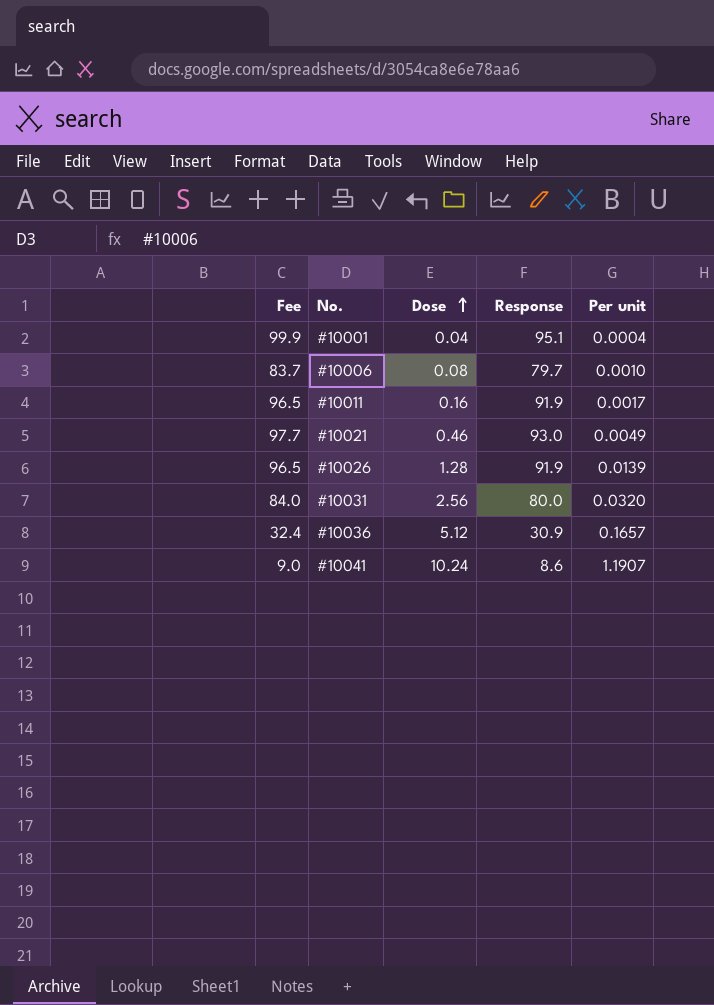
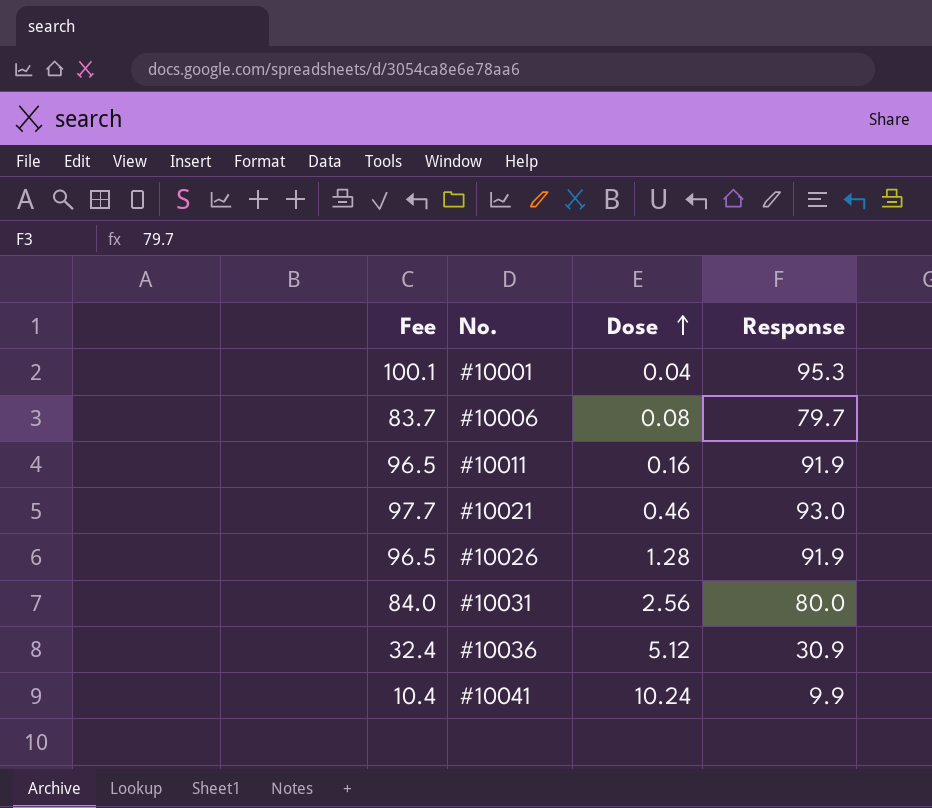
column Per unit | formula: [Dose] / [Response] -> none
#10001 | Fee: 99.9 -> 100.1
#10001 | Response: 95.1 -> 95.3
#10041 | Fee: 9.0 -> 10.4
#10041 | Response: 8.6 -> 9.9

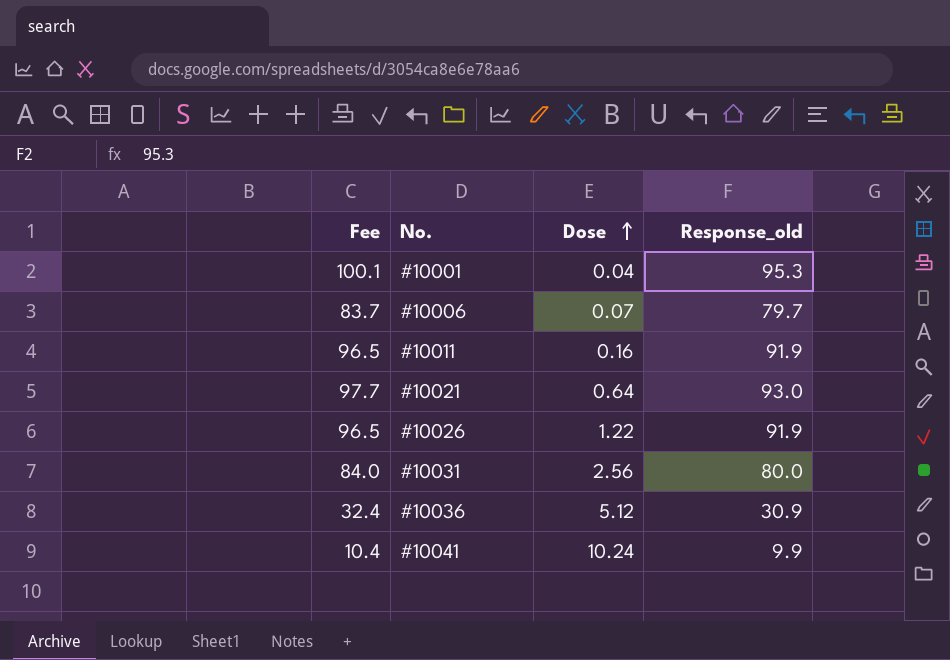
column name: Response -> Response_old
#10006 | Dose: 0.08 -> 0.07
#10021 | Dose: 0.46 -> 0.64
#10026 | Dose: 1.28 -> 1.22

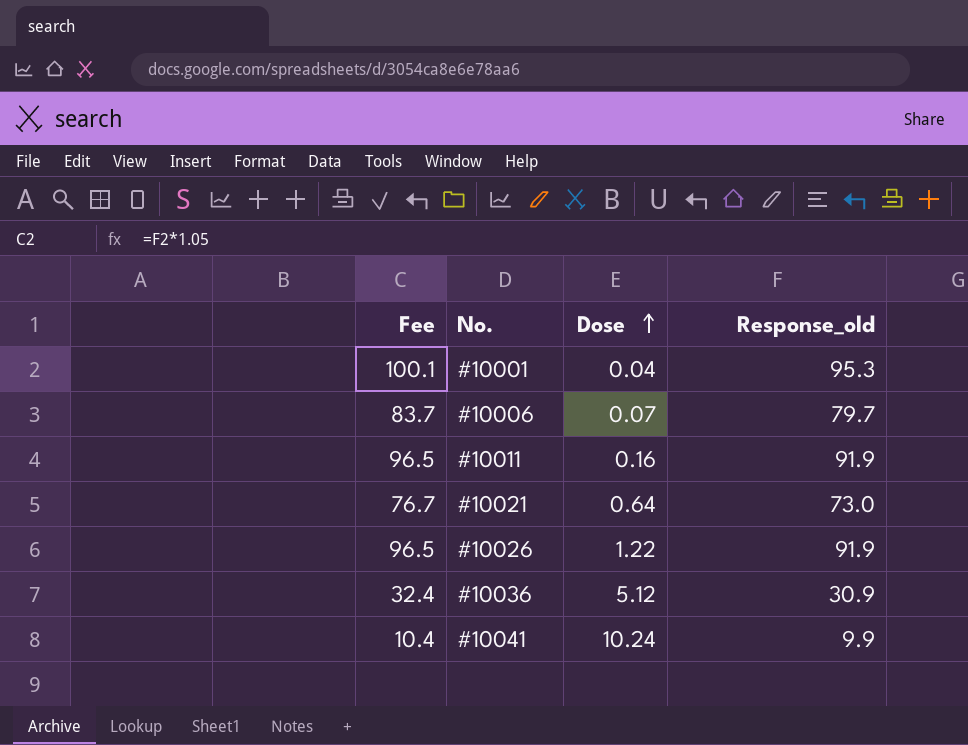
row #10031: 84.0 | 2.56 | 80.0 -> none
#10021 | Fee: 97.7 -> 76.7
#10021 | Response_old: 93.0 -> 73.0

